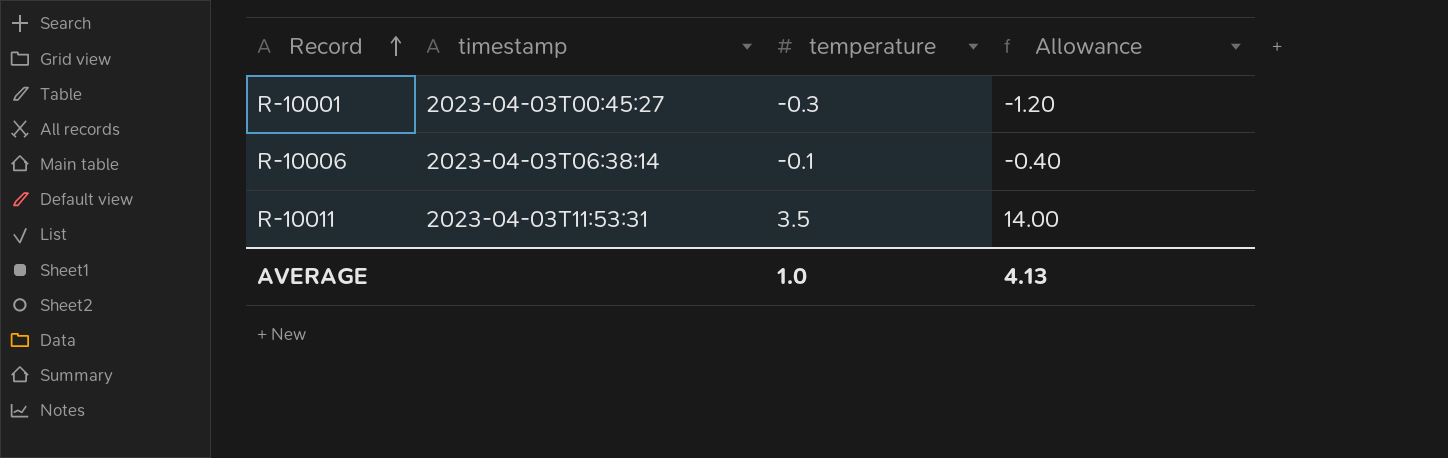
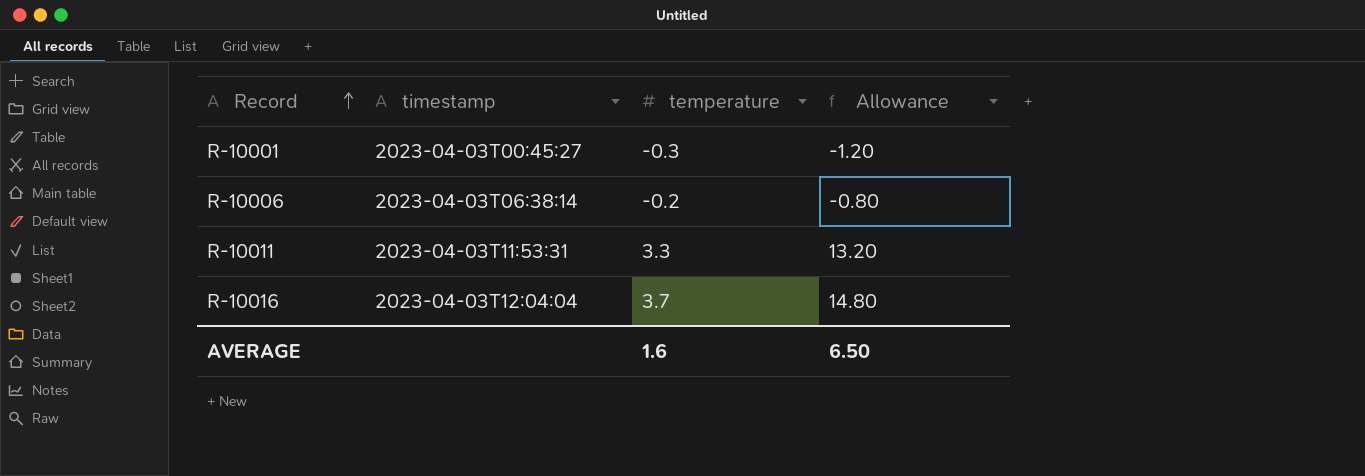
R-10006 | temperature: -0.1 -> -0.2
R-10006 | Allowance: -0.40 -> -0.80
R-10011 | temperature: 3.5 -> 3.3
R-10011 | Allowance: 14.00 -> 13.20
row R-10016: none -> 2023-04-03T12:04:04 | 3.7 | 14.80
AVERAGE | temperature: 1.0 -> 1.6
AVERAGE | Allowance: 4.13 -> 6.50

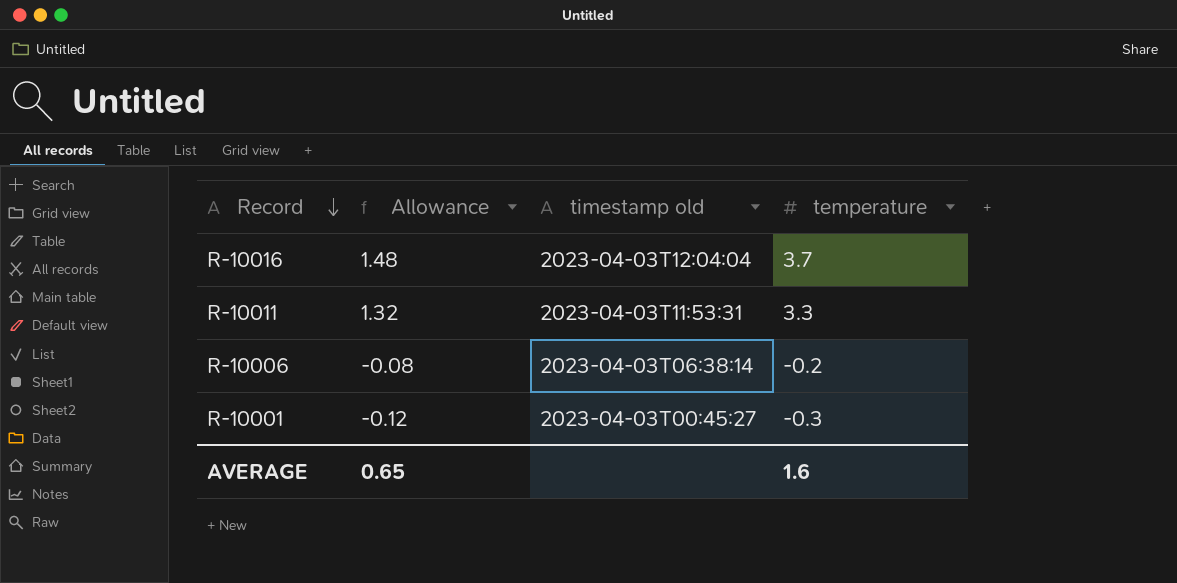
row order: Record ascending -> Record descending
column Allowance | formula: [temperature] * 4 -> [temperature] * 0.4
column Allowance | position: 4 -> 2
column name: timestamp -> timestamp old
AVERAGE | Allowance: 6.50 -> 0.65

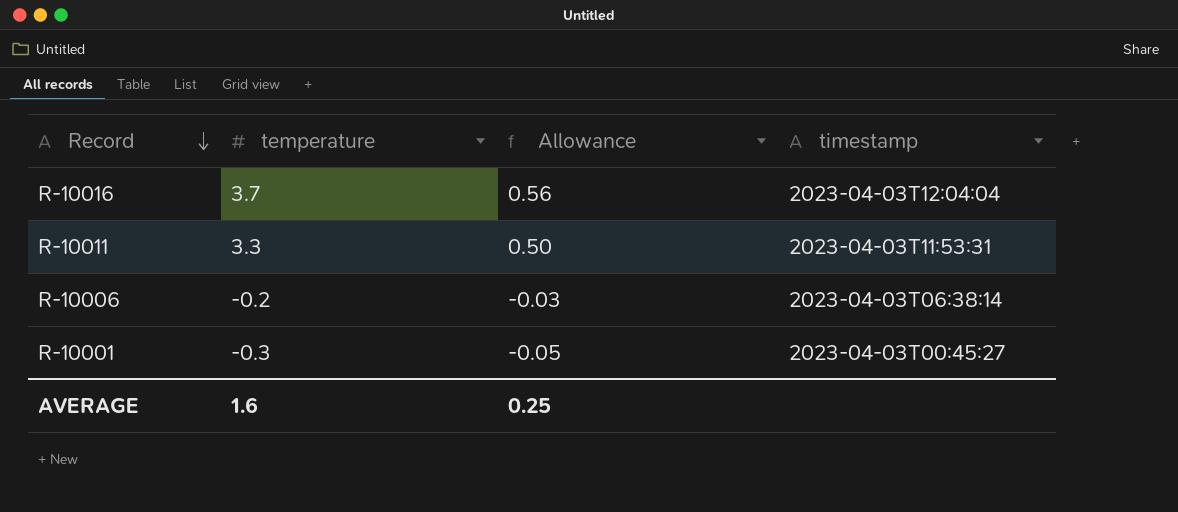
column temperature | position: 4 -> 2
column Allowance | formula: [temperature] * 0.4 -> [temperature] * 0.15
column name: timestamp old -> timestamp
AVERAGE | Allowance: 0.65 -> 0.25

